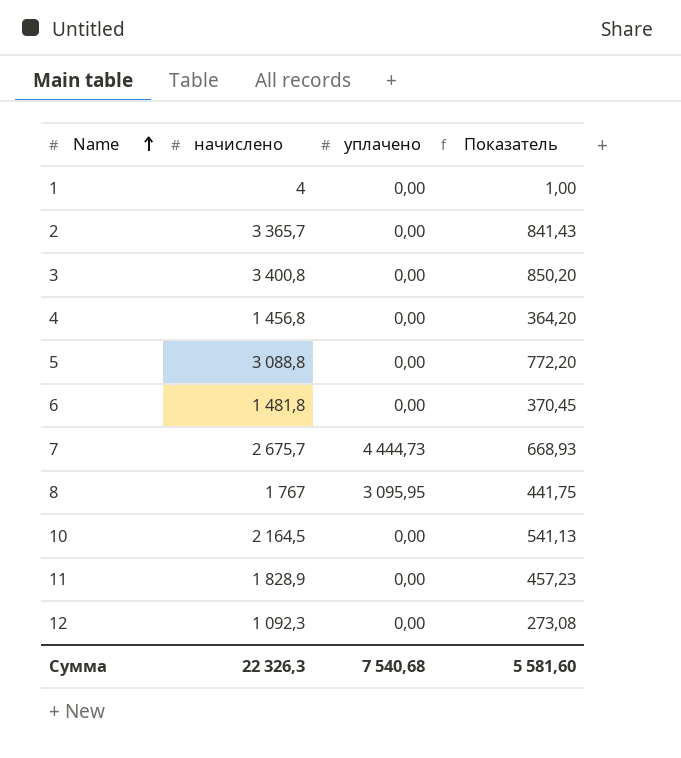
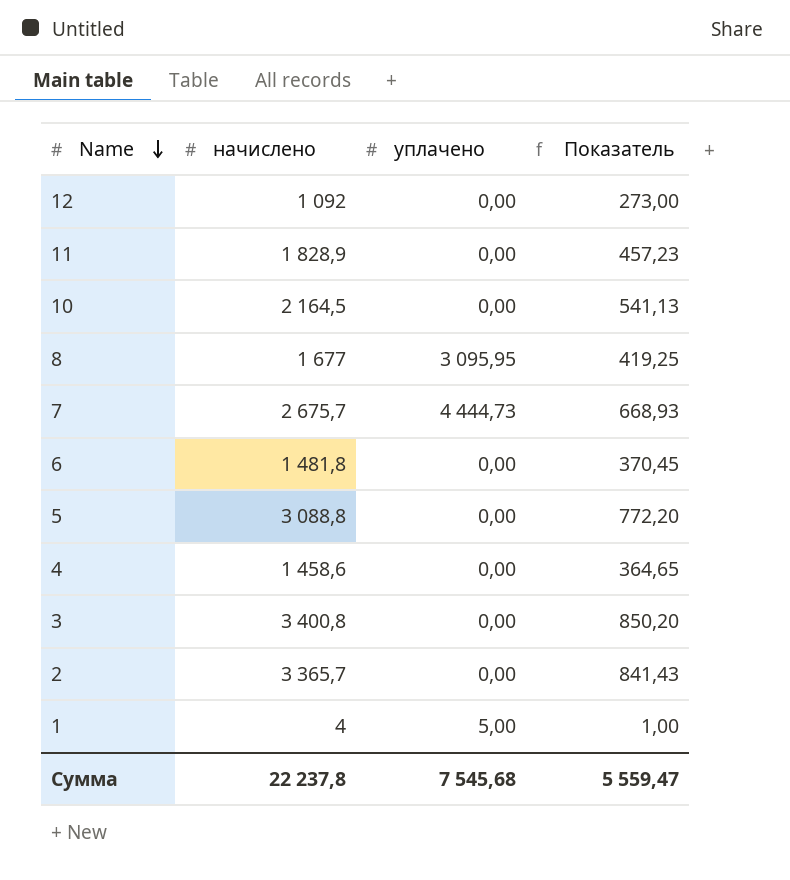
row order: Name ascending -> Name descending
12 | начислено: 1 092,3 -> 1 092
12 | Показатель: 273,08 -> 273,00
8 | начислено: 1 767 -> 1 677
8 | Показатель: 441,75 -> 419,25
4 | начислено: 1 456,8 -> 1 458,6
4 | Показатель: 364,20 -> 364,65
1 | уплачено: 0,00 -> 5,00
Сумма | начислено: 22 326,3 -> 22 237,8
Сумма | уплачено: 7 540,68 -> 7 545,68
Сумма | Показатель: 5 581,60 -> 5 559,47

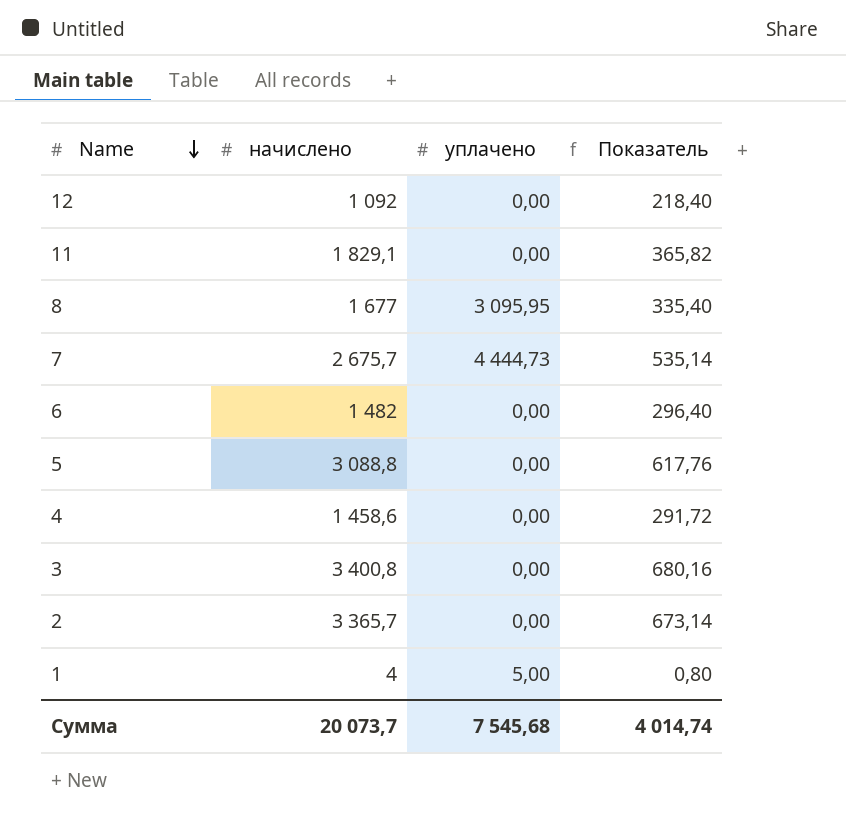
column Показатель | formula: [начислено] * 0,25 -> [начислено] * 0,2
row 10: 2 164,5 | 0,00 | 541,13 -> none
11 | начислено: 1 828,9 -> 1 829,1
6 | начислено: 1 481,8 -> 1 482
Сумма | начислено: 22 237,8 -> 20 073,7
Сумма | Показатель: 5 559,47 -> 4 014,74

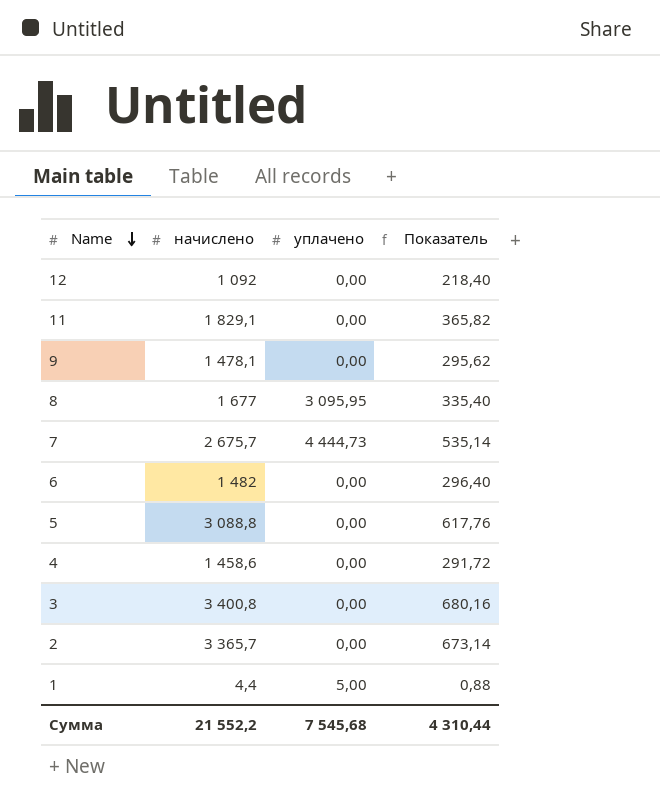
row 9: none -> 1 478,1 | 0,00 | 295,62
1 | начислено: 4 -> 4,4
1 | Показатель: 0,80 -> 0,88
Сумма | начислено: 20 073,7 -> 21 552,2
Сумма | Показатель: 4 014,74 -> 4 310,44

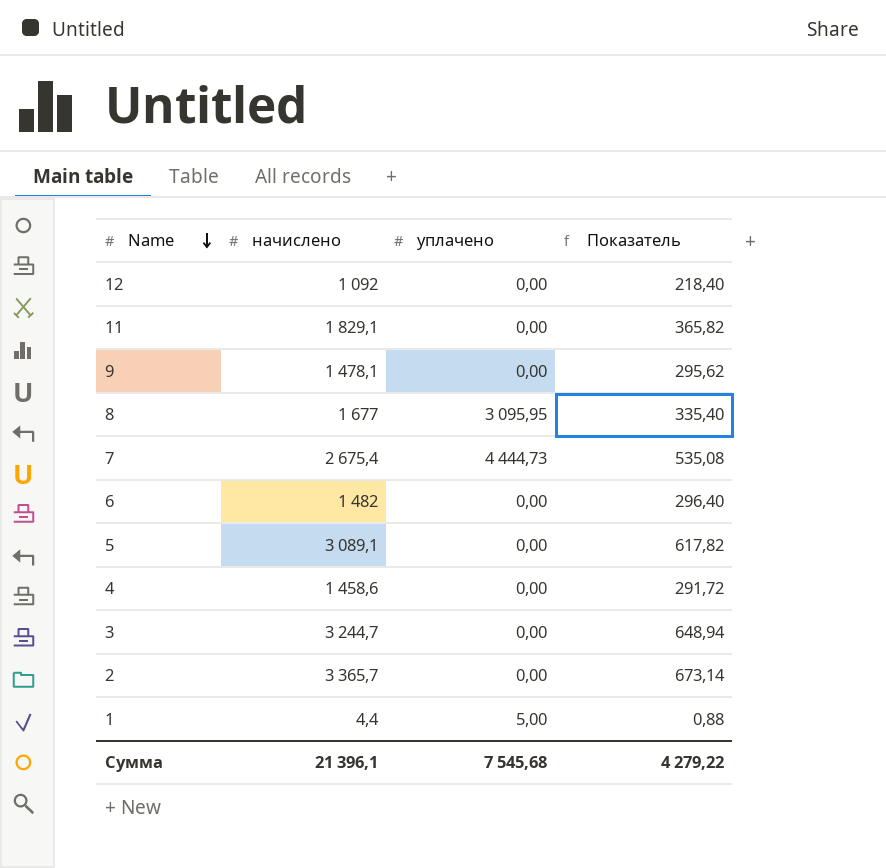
7 | начислено: 2 675,7 -> 2 675,4
7 | Показатель: 535,14 -> 535,08
5 | начислено: 3 088,8 -> 3 089,1
5 | Показатель: 617,76 -> 617,82
3 | начислено: 3 400,8 -> 3 244,7
3 | Показатель: 680,16 -> 648,94
Сумма | начислено: 21 552,2 -> 21 396,1
Сумма | Показатель: 4 310,44 -> 4 279,22

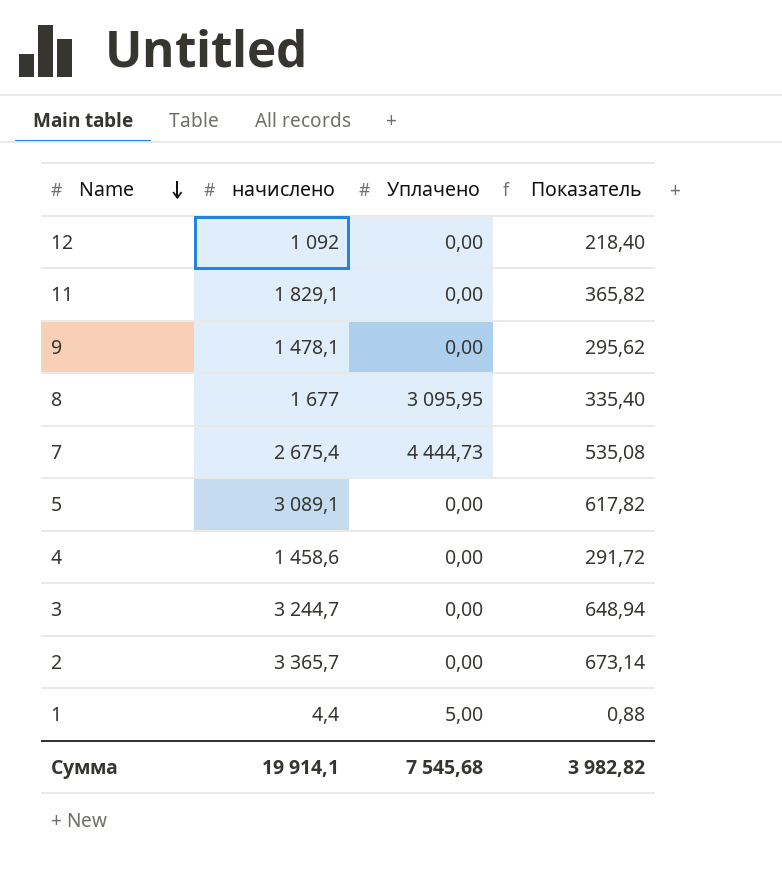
column name: уплачено -> Уплачено
row 6: 1 482 | 0,00 | 296,40 -> none
Сумма | начислено: 21 396,1 -> 19 914,1
Сумма | Показатель: 4 279,22 -> 3 982,82

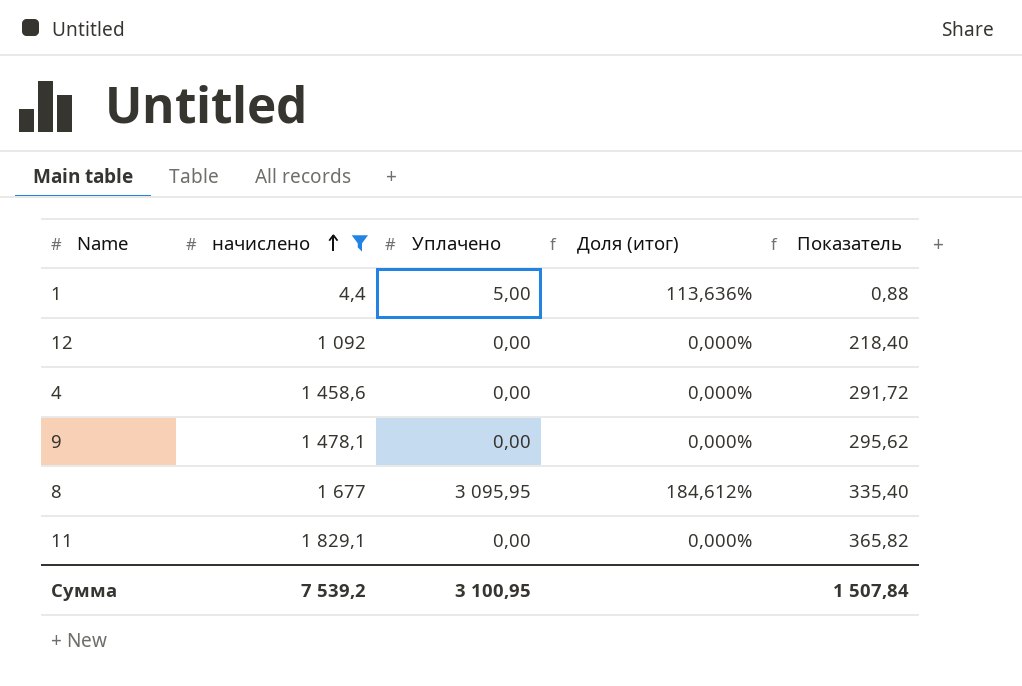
filter: none -> начислено <= 1 829,1
row order: Name descending -> начислено ascending
column Доля (итог) | formula: none -> [Уплачено] / [начислено]
Сумма | начислено: 19 914,1 -> 7 539,2
Сумма | Уплачено: 7 545,68 -> 3 100,95
Сумма | Показатель: 3 982,82 -> 1 507,84

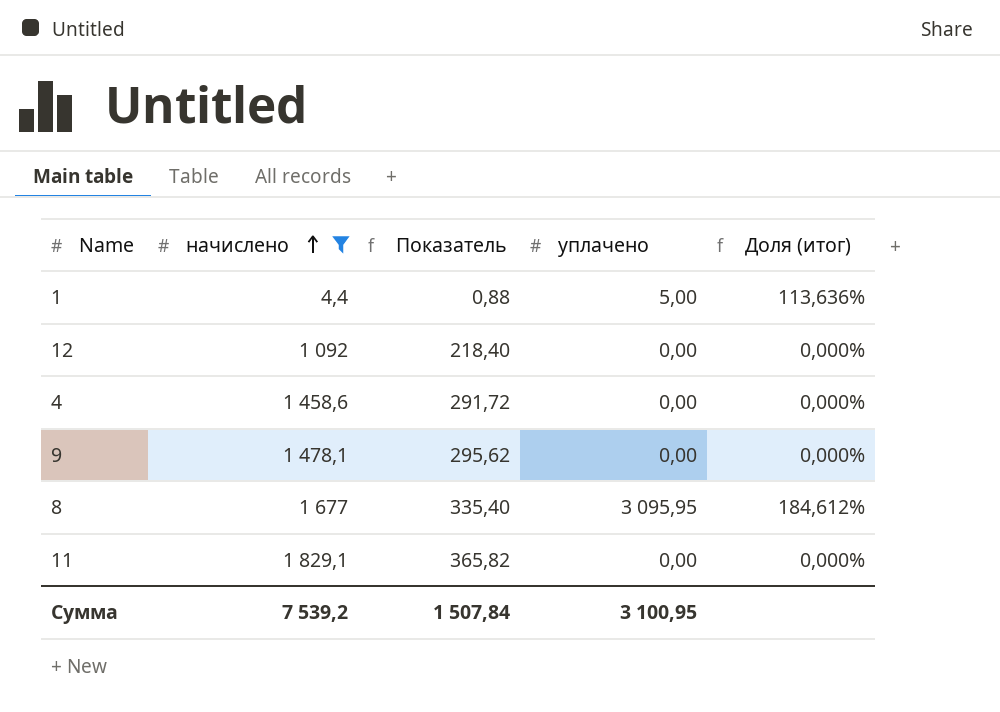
column Показатель | position: 5 -> 3
column name: Уплачено -> уплачено

